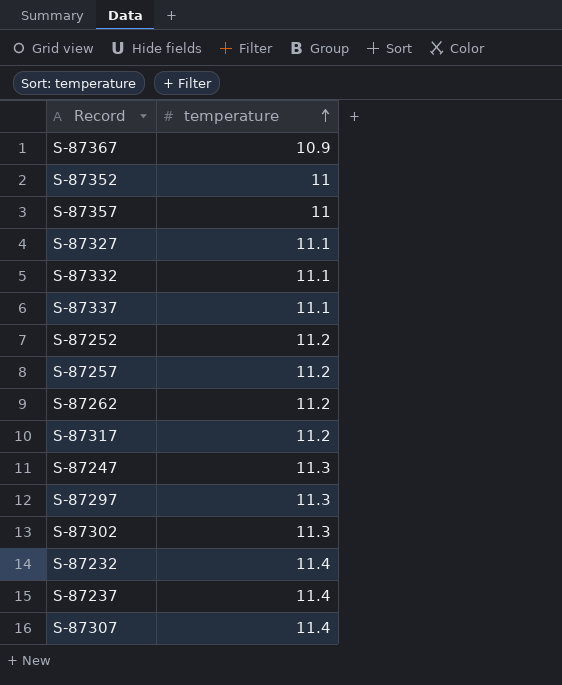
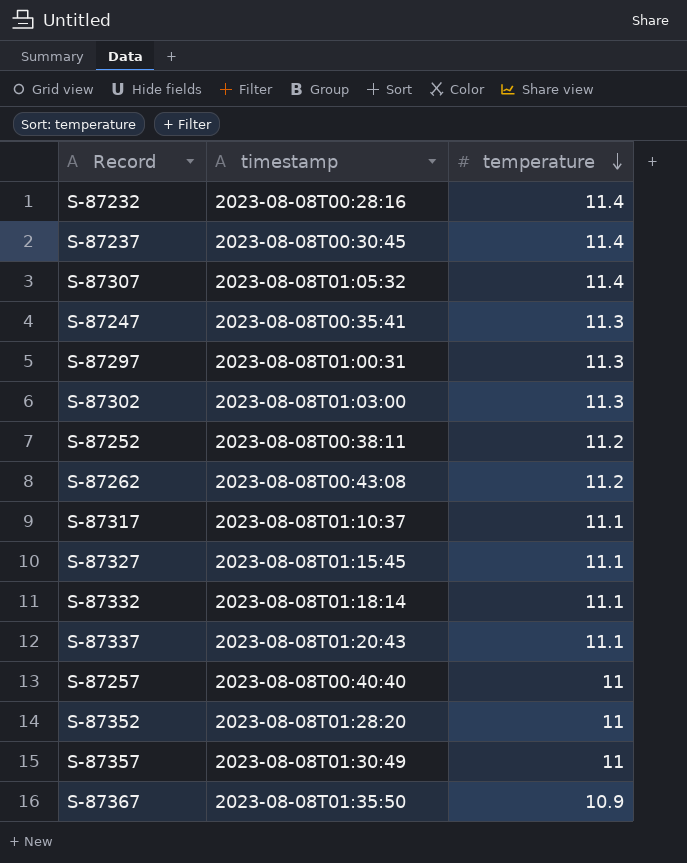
row order: temperature ascending -> temperature descending
column timestamp | position: none -> 2
S-87317 | temperature: 11.2 -> 11.1
S-87257 | temperature: 11.2 -> 11

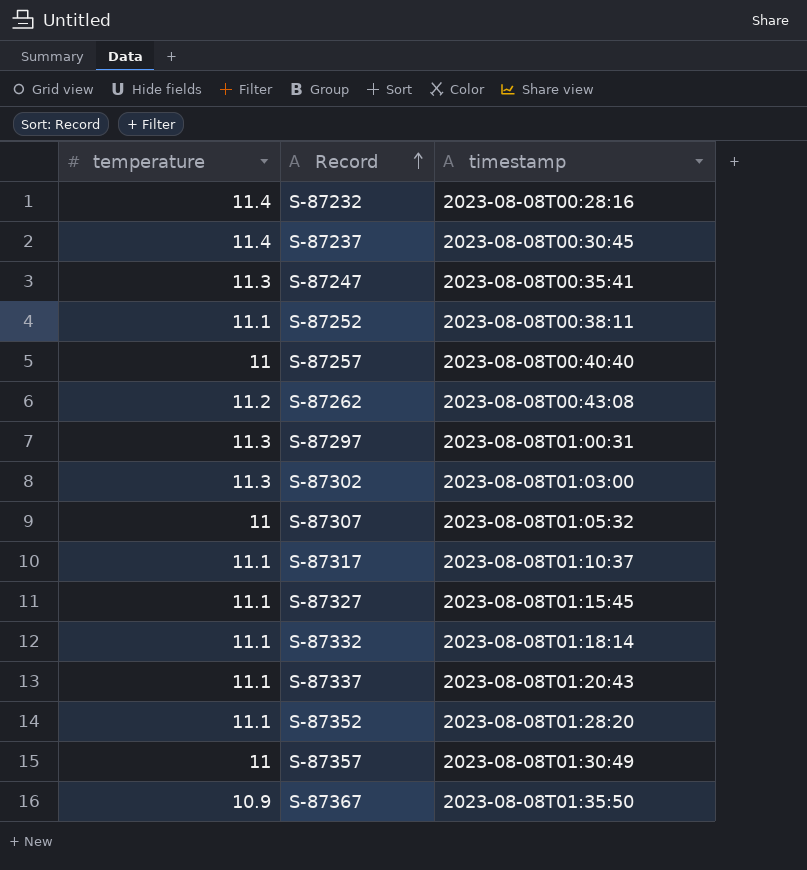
row order: temperature descending -> Record ascending
column temperature | position: 3 -> 1
S-87252 | temperature: 11.2 -> 11.1
S-87307 | temperature: 11.4 -> 11
S-87352 | temperature: 11 -> 11.1

